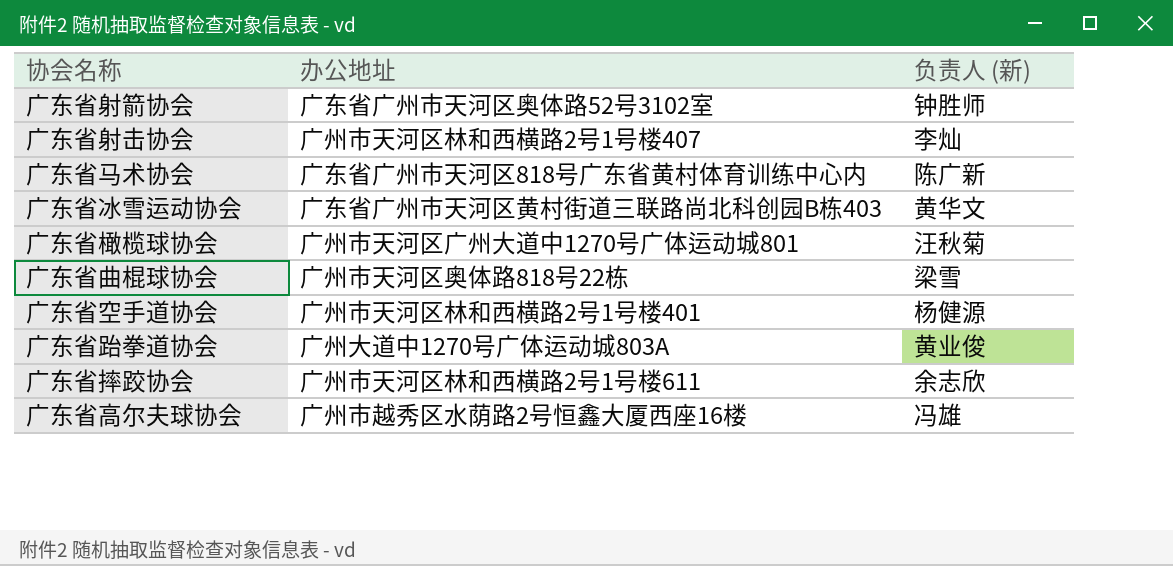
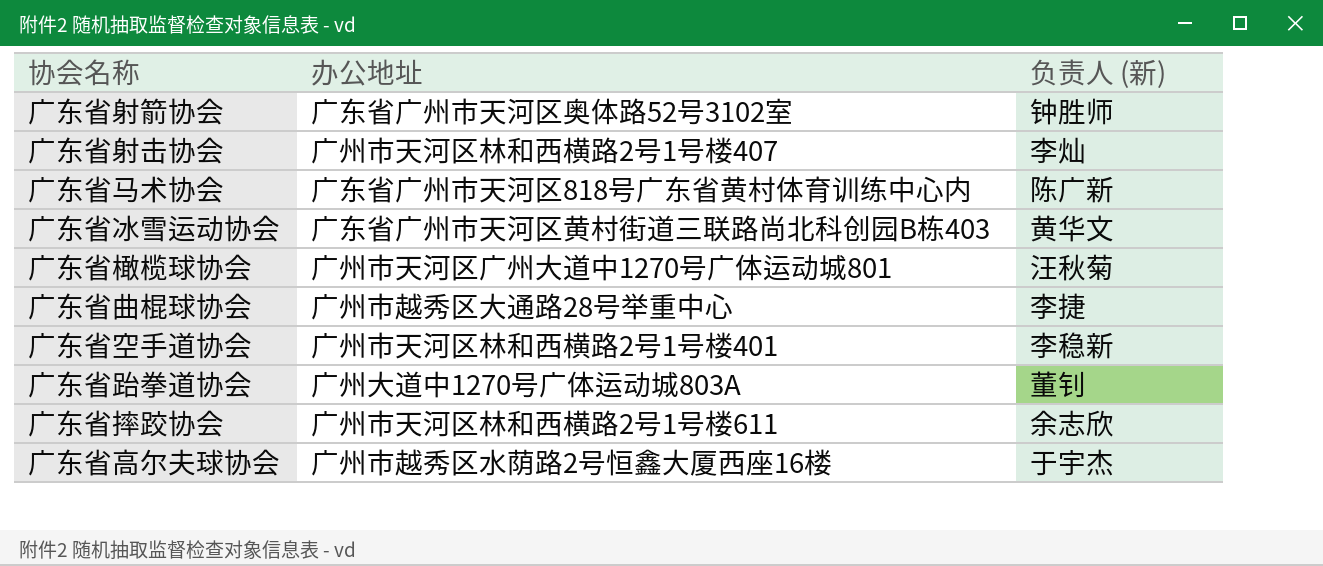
广东省曲棍球协会 | 办公地址: 广州市天河区奥体路818号22栋 -> 广州市越秀区大通路28号举重中心
广东省曲棍球协会 | 负责人 (新): 梁雪 -> 李捷
广东省空手道协会 | 负责人 (新): 杨健源 -> 李稳新
广东省跆拳道协会 | 负责人 (新): 黄业俊 -> 董钊
广东省高尔夫球协会 | 负责人 (新): 冯雄 -> 于宇杰

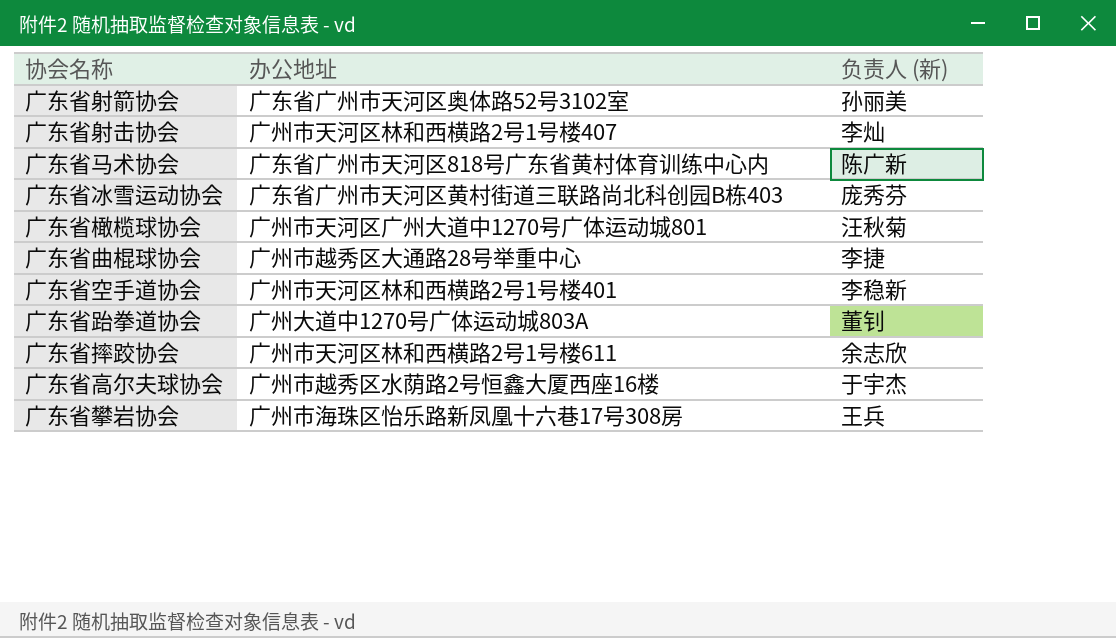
广东省射箭协会 | 负责人 (新): 钟胜师 -> 孙丽美
广东省冰雪运动协会 | 负责人 (新): 黄华文 -> 庞秀芬
row 广东省攀岩协会: none -> 广州市海珠区怡乐路新凤凰十六巷17号308房 | 王兵

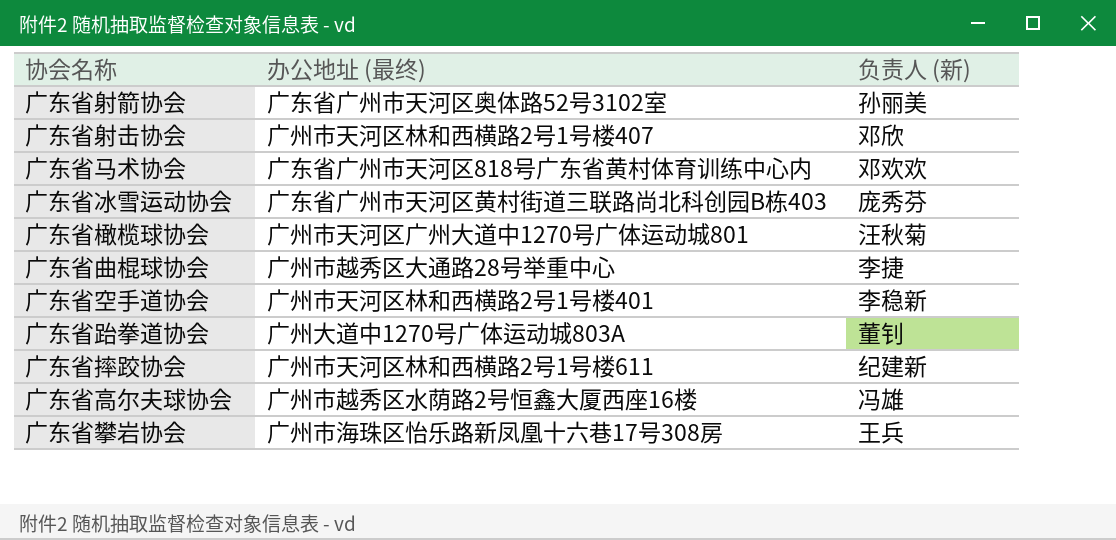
column name: 办公地址 -> 办公地址 (最终)
广东省射击协会 | 负责人 (新): 李灿 -> 邓欣
广东省马术协会 | 负责人 (新): 陈广新 -> 邓欢欢
广东省摔跤协会 | 负责人 (新): 余志欣 -> 纪建新
广东省高尔夫球协会 | 负责人 (新): 于宇杰 -> 冯雄

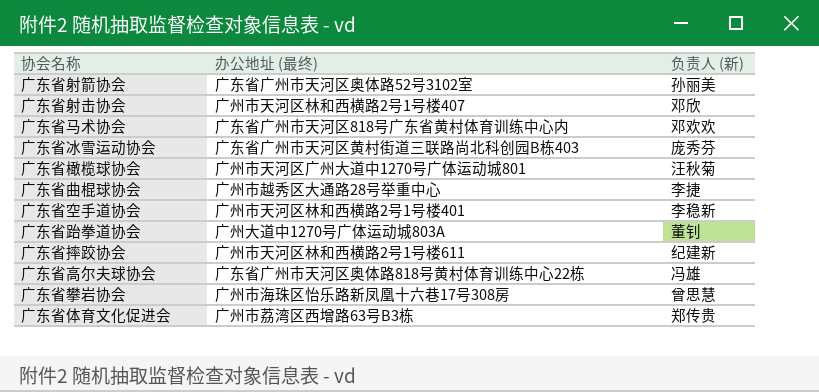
广东省高尔夫球协会 | 办公地址 (最终): 广州市越秀区水荫路2号恒鑫大厦西座16楼 -> 广东省广州市天河区奥体路818号黄村体育训练中心22栋
广东省攀岩协会 | 负责人 (新): 王兵 -> 曾思慧
row 广东省体育文化促进会: none -> 广州市荔湾区西增路63号B3栋 | 郑传贵

